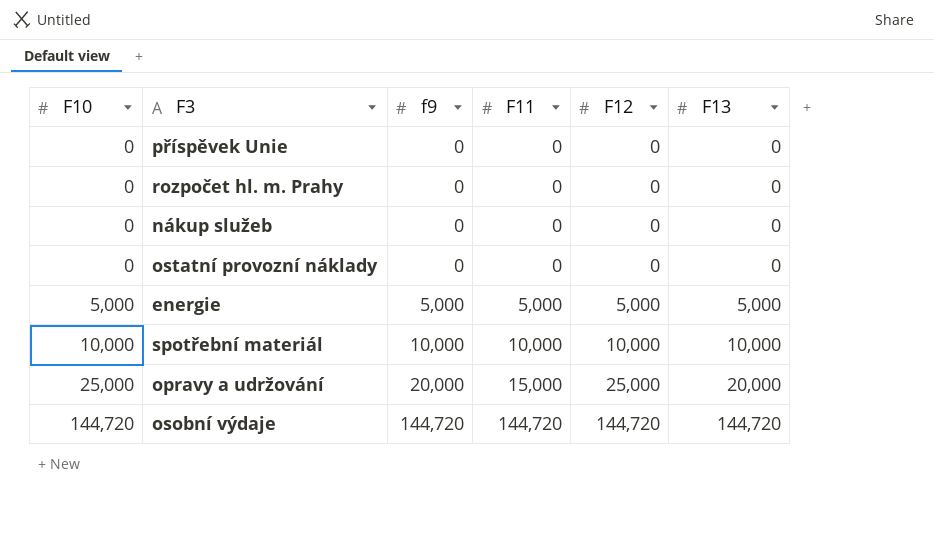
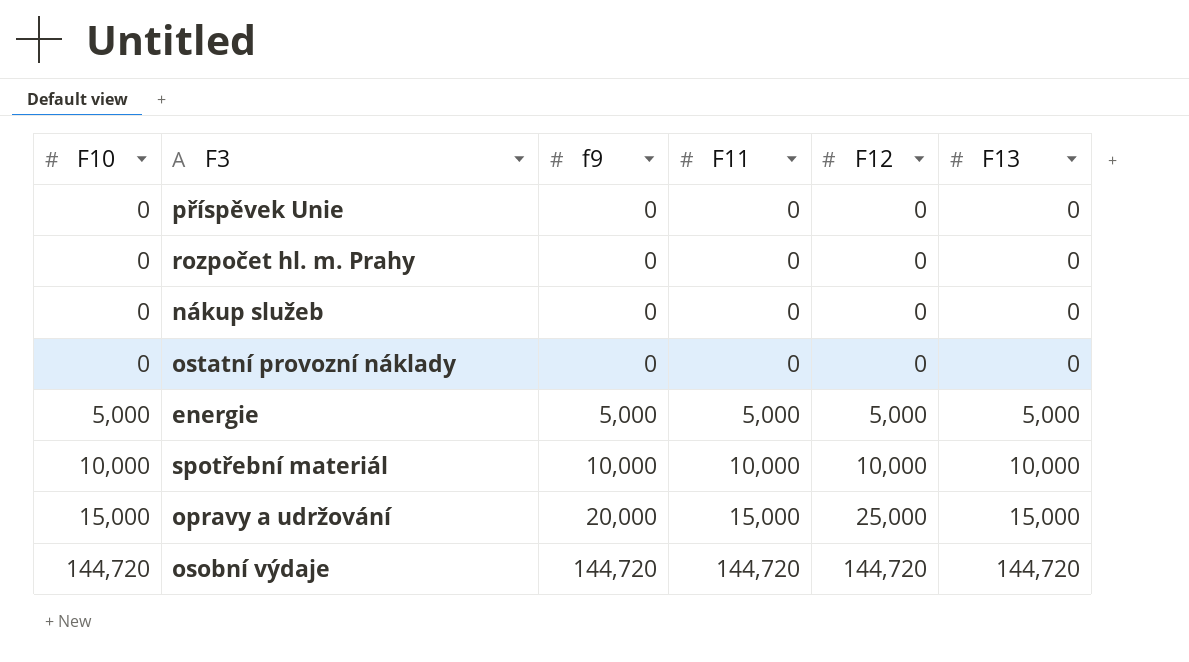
opravy a udržování | F10: 25,000 -> 15,000
opravy a udržování | F13: 20,000 -> 15,000

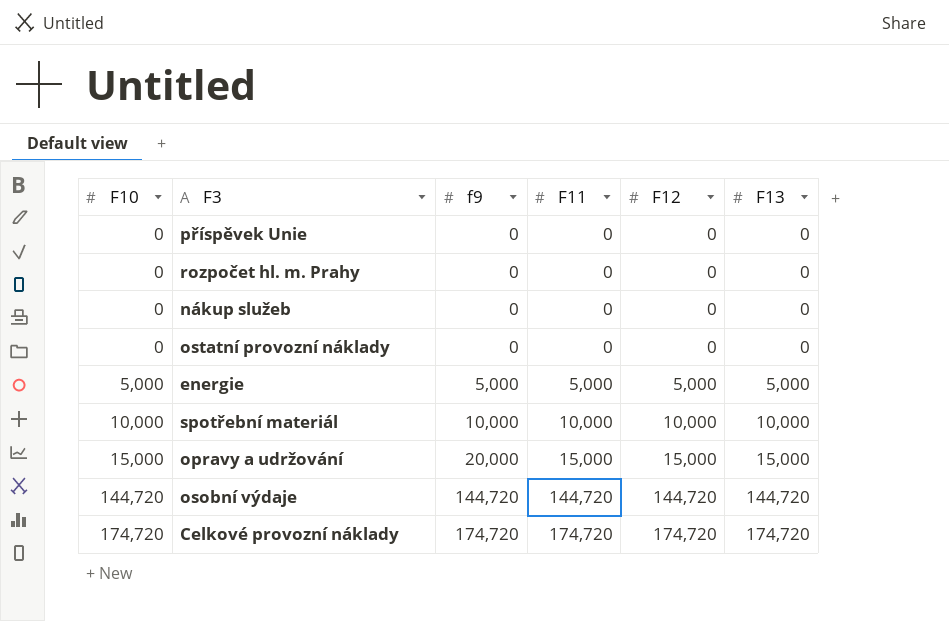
opravy a udržování | F12: 25,000 -> 15,000
row Celkové provozní náklady: none -> 174,720 | 174,720 | 174,720 | 174,720 | 174,720

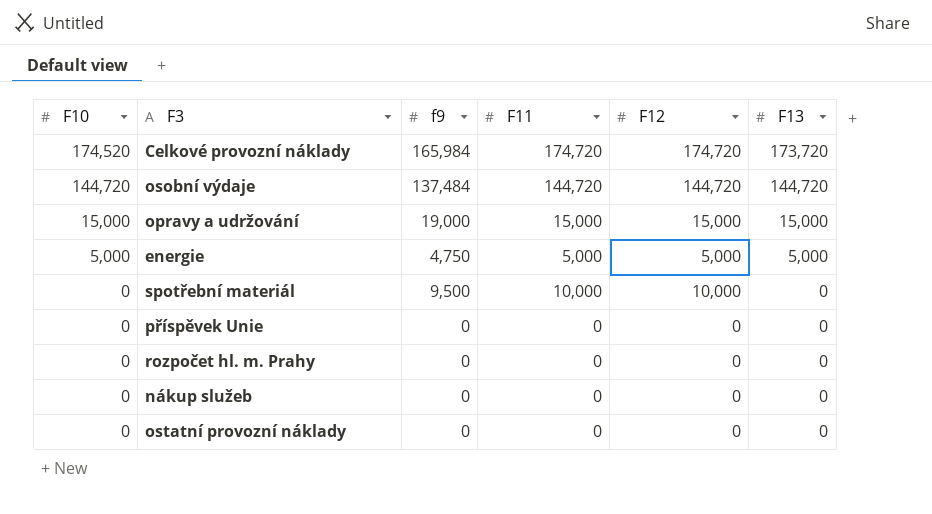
row order: F10 ascending -> F10 descending
Celkové provozní náklady | F10: 174,720 -> 174,520
Celkové provozní náklady | f9: 174,720 -> 165,984
Celkové provozní náklady | F13: 174,720 -> 173,720
osobní výdaje | f9: 144,720 -> 137,484
opravy a udržování | f9: 20,000 -> 19,000
energie | f9: 5,000 -> 4,750
spotřební materiál | F10: 10,000 -> 0
spotřební materiál | f9: 10,000 -> 9,500
spotřební materiál | F13: 10,000 -> 0

